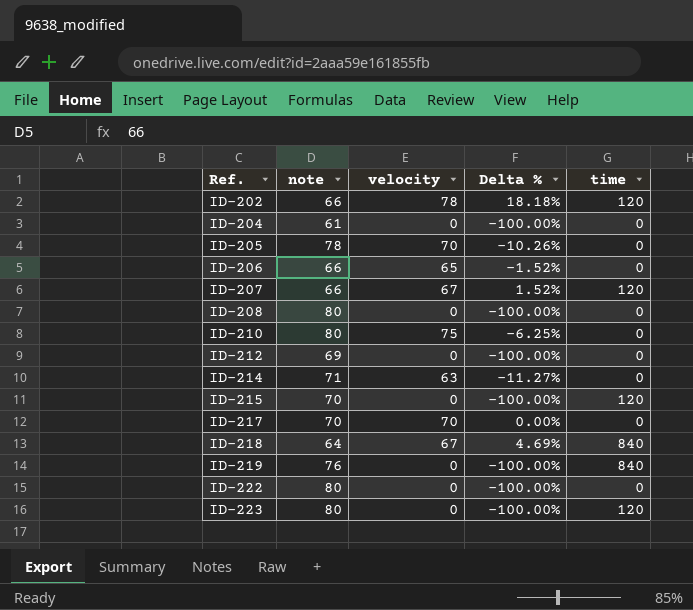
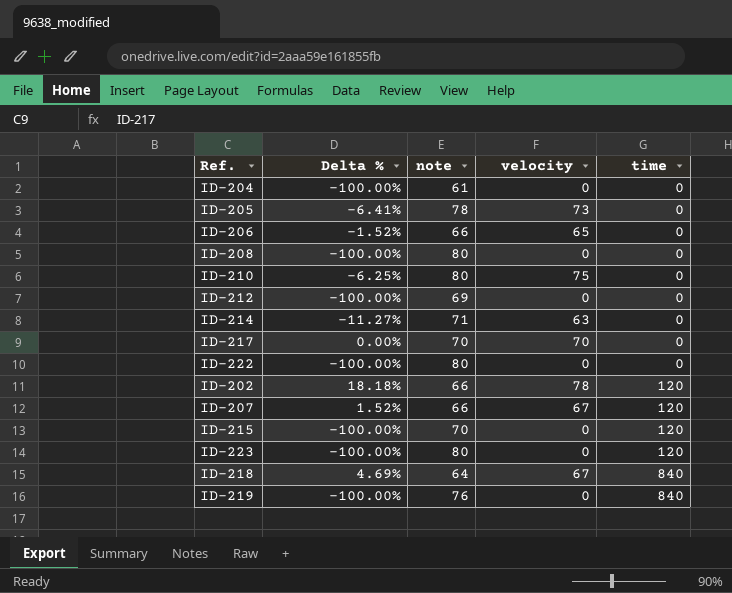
row order: Ref. ascending -> time ascending
column Delta % | position: 4 -> 2
ID-205 | Delta %: -10.26% -> -6.41%
ID-205 | velocity: 70 -> 73

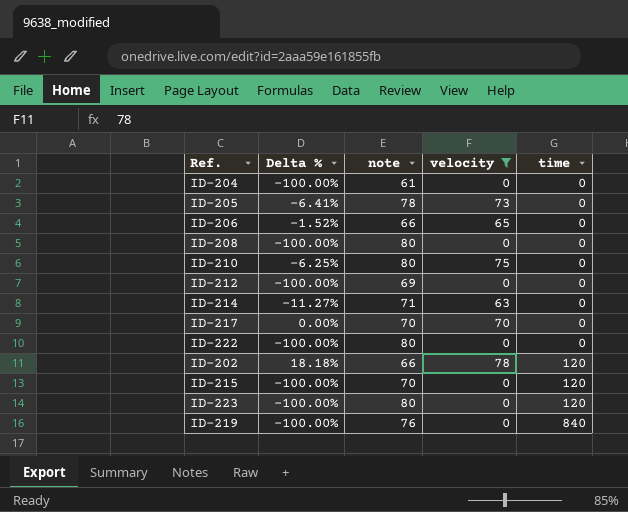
filter: none -> velocity != 67

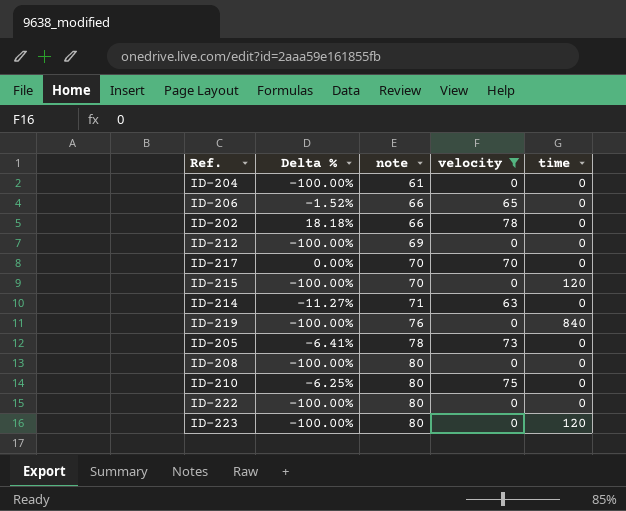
row order: time ascending -> note ascending
ID-202 | time: 120 -> 0

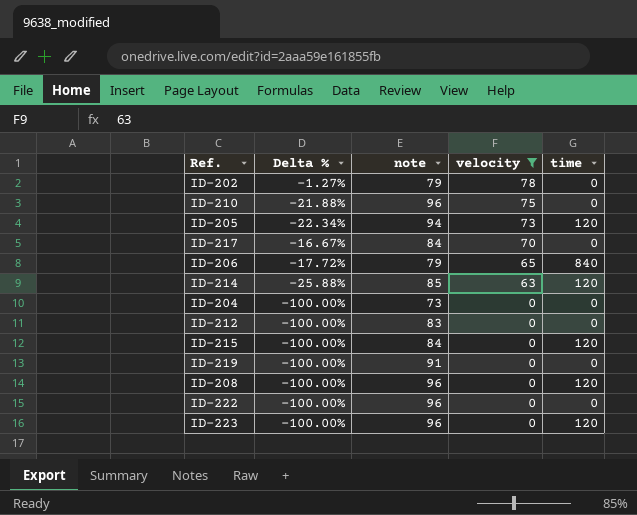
row order: note ascending -> velocity descending
ID-202 | Delta %: 18.18% -> -1.27%
ID-202 | note: 66 -> 79
ID-210 | Delta %: -6.25% -> -21.88%
ID-210 | note: 80 -> 96
ID-205 | Delta %: -6.41% -> -22.34%
ID-205 | note: 78 -> 94
ID-205 | time: 0 -> 120
ID-217 | Delta %: 0.00% -> -16.67%
ID-217 | note: 70 -> 84
ID-206 | Delta %: -1.52% -> -17.72%
ID-206 | note: 66 -> 79
ID-206 | time: 0 -> 840
ID-214 | Delta %: -11.27% -> -25.88%
ID-214 | note: 71 -> 85
ID-214 | time: 0 -> 120
ID-204 | note: 61 -> 73
ID-212 | note: 69 -> 83
ID-215 | note: 70 -> 84
ID-219 | note: 76 -> 91
ID-219 | time: 840 -> 0
ID-208 | note: 80 -> 96
ID-208 | time: 0 -> 120
ID-222 | note: 80 -> 96
ID-223 | note: 80 -> 96

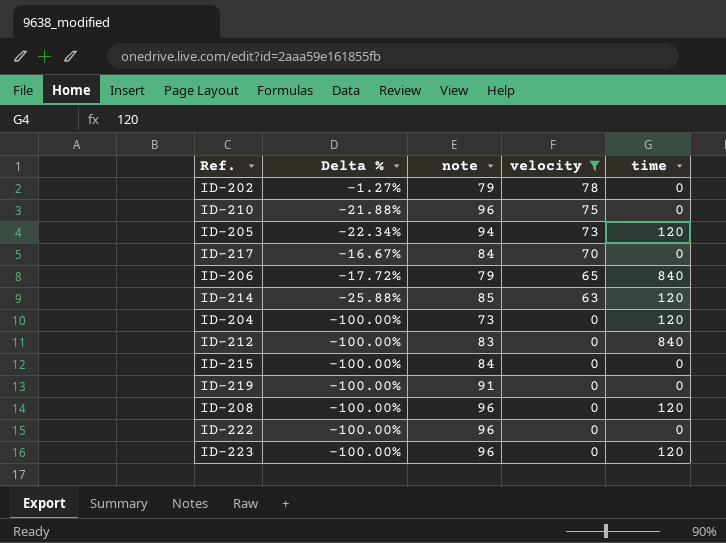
ID-204 | time: 0 -> 120
ID-212 | time: 0 -> 840
ID-215 | time: 120 -> 0

